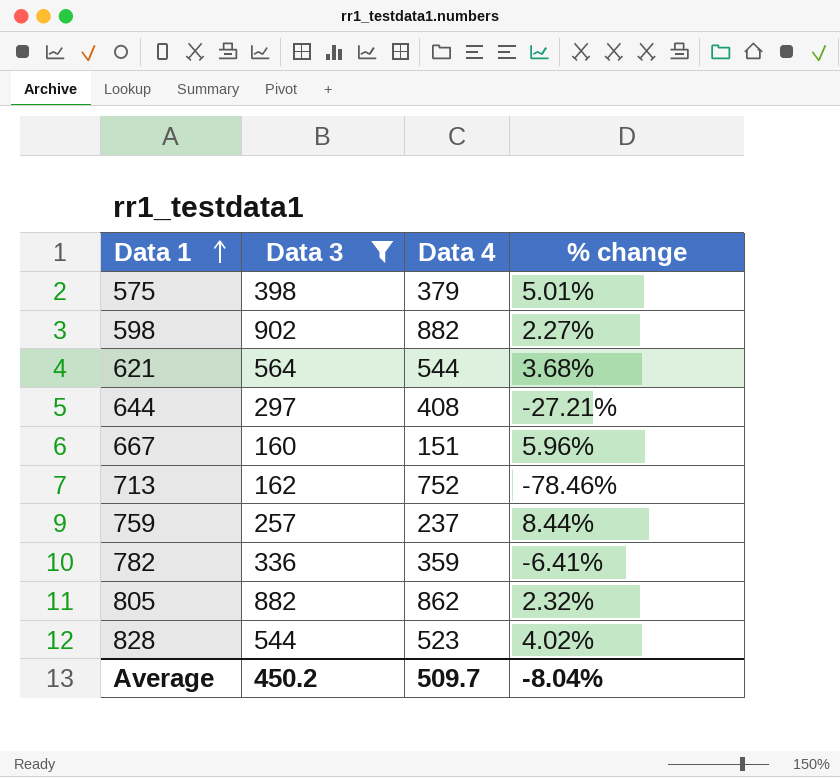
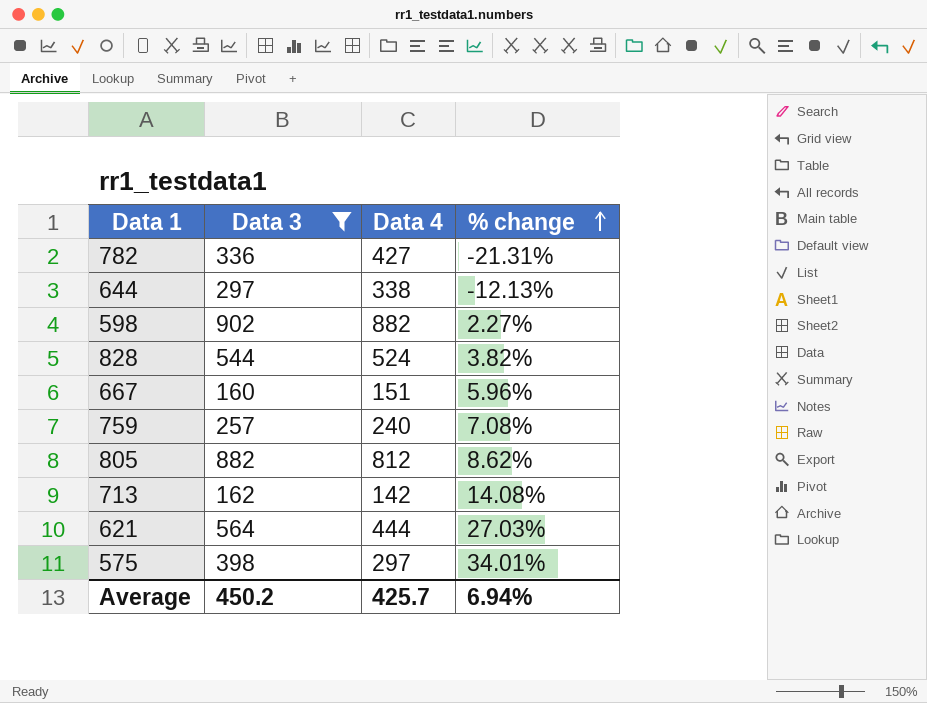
row order: Data 1 ascending -> % change ascending
782 | Data 4: 359 -> 427
782 | % change: -6.41% -> -21.31%
644 | Data 4: 408 -> 338
644 | % change: -27.21% -> -12.13%
828 | Data 4: 523 -> 524
828 | % change: 4.02% -> 3.82%
759 | Data 4: 237 -> 240
759 | % change: 8.44% -> 7.08%
805 | Data 4: 862 -> 812
805 | % change: 2.32% -> 8.62%
713 | Data 4: 752 -> 142
713 | % change: -78.46% -> 14.08%
621 | Data 4: 544 -> 444
621 | % change: 3.68% -> 27.03%
575 | Data 4: 379 -> 297
575 | % change: 5.01% -> 34.01%
Average | Data 4: 509.7 -> 425.7
Average | % change: -8.04% -> 6.94%

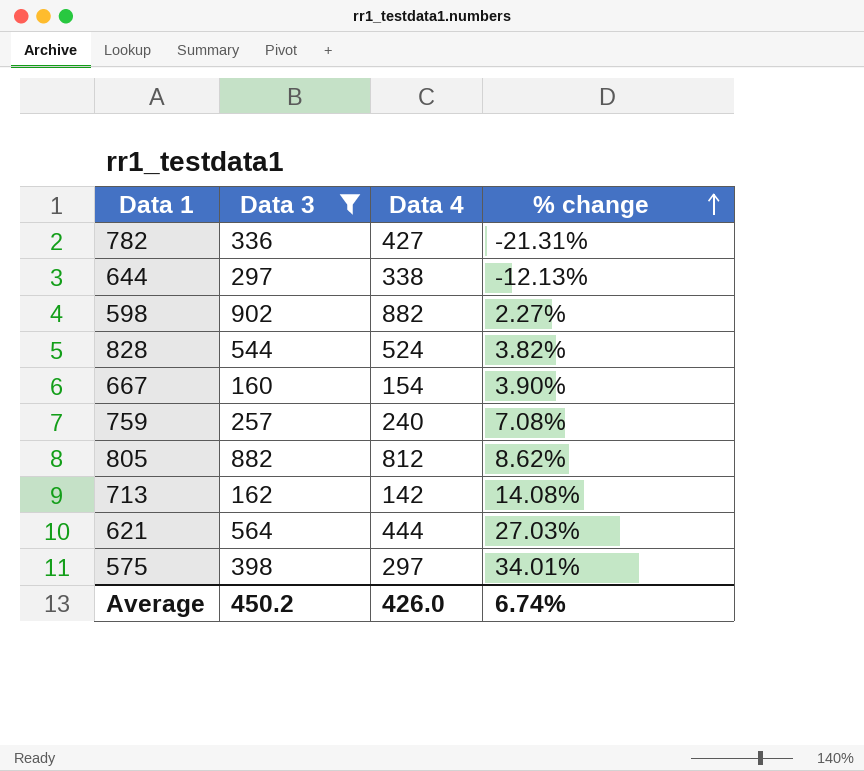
667 | Data 4: 151 -> 154
667 | % change: 5.96% -> 3.90%
Average | Data 4: 425.7 -> 426.0
Average | % change: 6.94% -> 6.74%

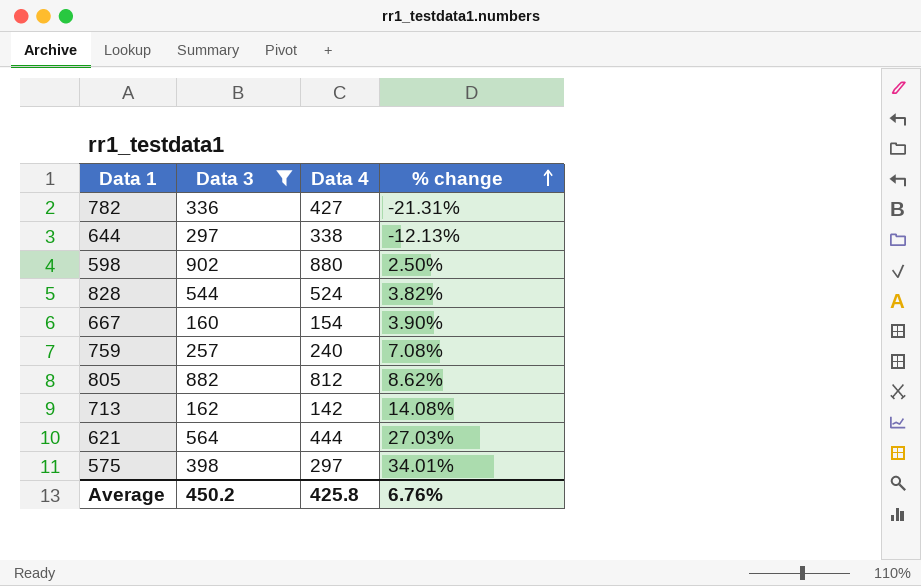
598 | Data 4: 882 -> 880
598 | % change: 2.27% -> 2.50%
Average | Data 4: 426.0 -> 425.8
Average | % change: 6.74% -> 6.76%

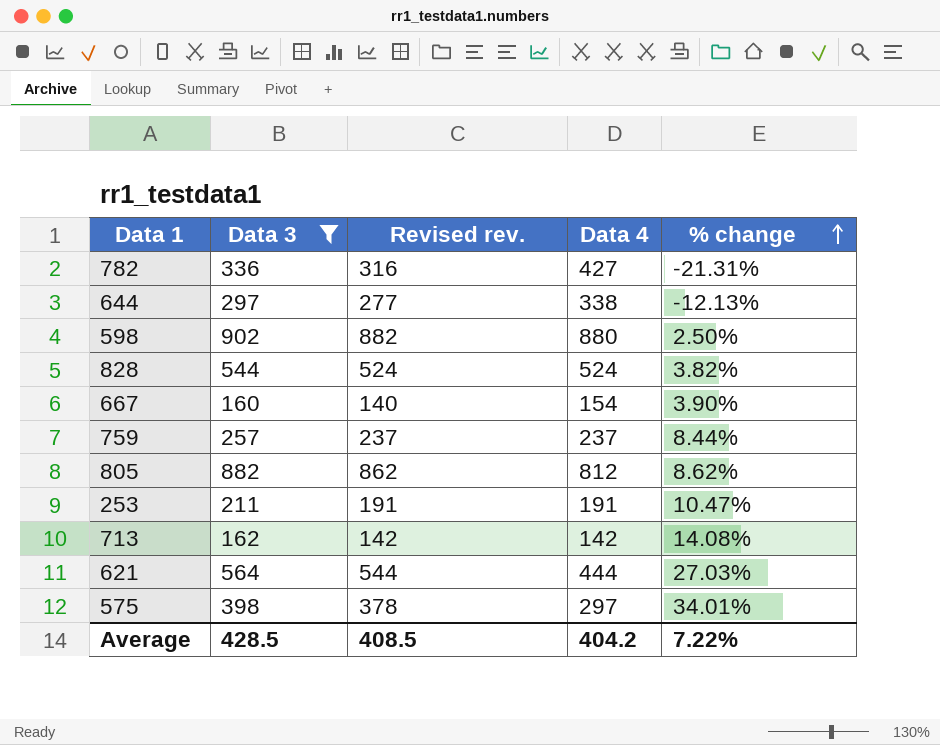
column Revised rev. | formula: none -> [Data 3] - 20
759 | Data 4: 240 -> 237
759 | % change: 7.08% -> 8.44%
row 253: none -> 211 | 191 | 191 | 10.47%
Average | Data 3: 450.2 -> 428.5
Average | Data 4: 425.8 -> 404.2
Average | % change: 6.76% -> 7.22%

